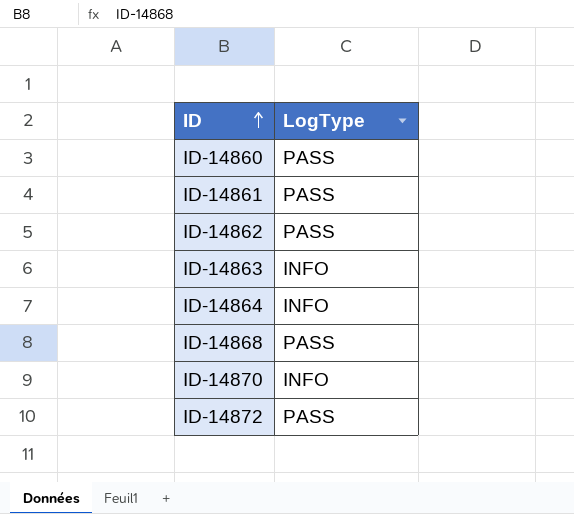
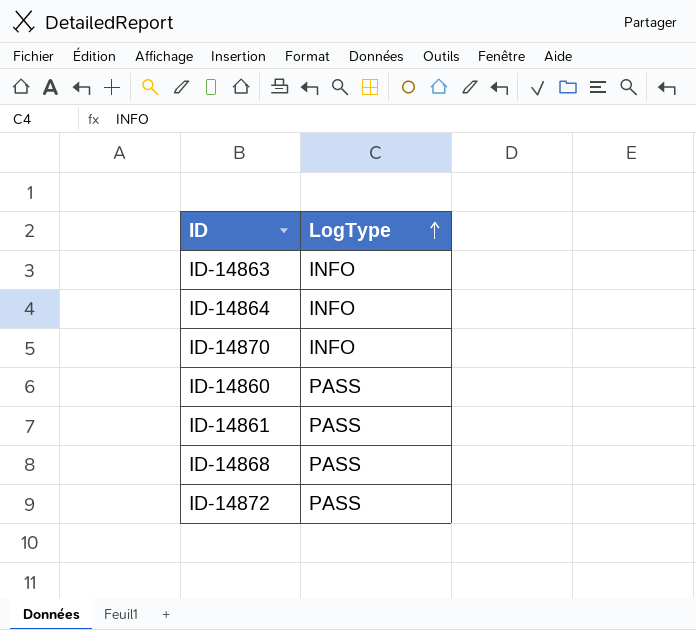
row order: ID ascending -> LogType ascending
row ID-14862: PASS -> none

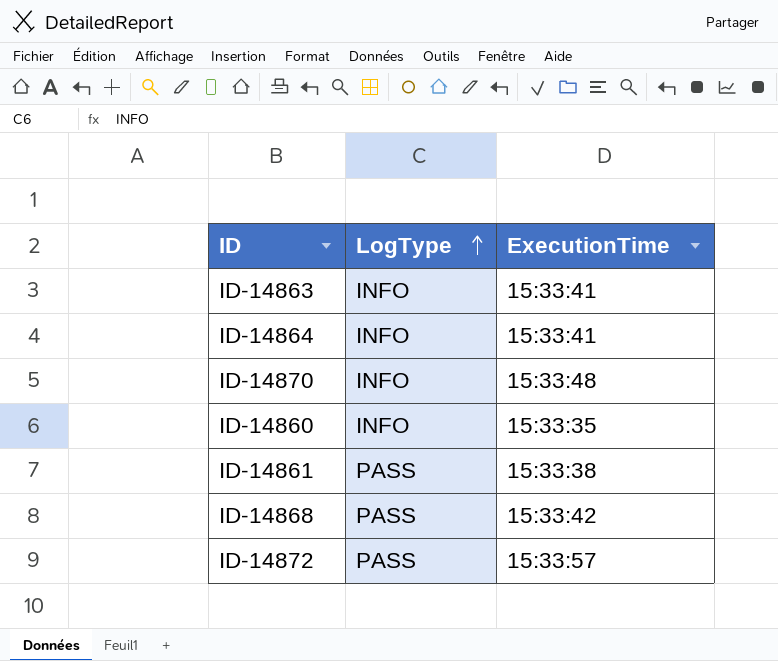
column ExecutionTime | position: none -> 3
ID-14860 | LogType: PASS -> INFO

